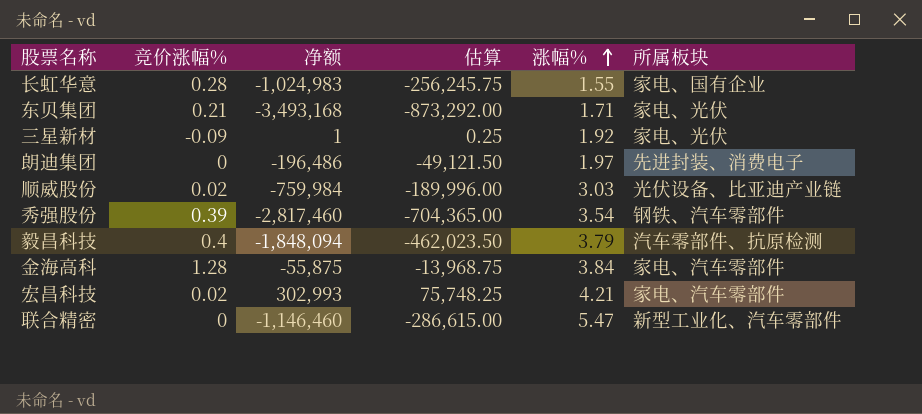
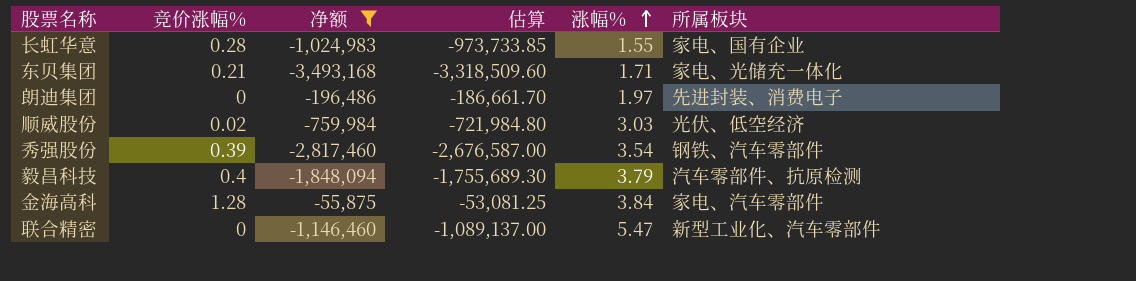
filter: none -> 净额 <= -55,875
column 估算 | formula: [净额] * 0.25 -> [净额] * 0.95
东贝集团 | 所属板块: 家电、光伏 -> 家电、光储充一体化
顺威股份 | 所属板块: 光伏设备、比亚迪产业链 -> 光伏、低空经济

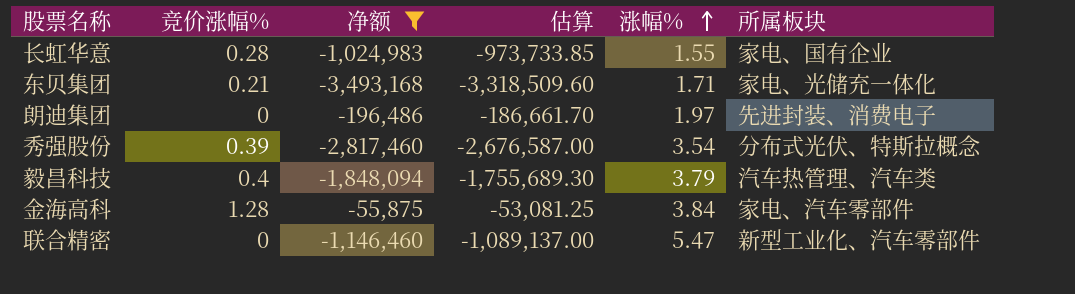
row 顺威股份: 0.02 | -759,984 | -721,984.80 | 3.03 | 光伏、低空经济 -> none
秀强股份 | 所属板块: 钢铁、汽车零部件 -> 分布式光伏、特斯拉概念
毅昌科技 | 所属板块: 汽车零部件、抗原检测 -> 汽车热管理、汽车类

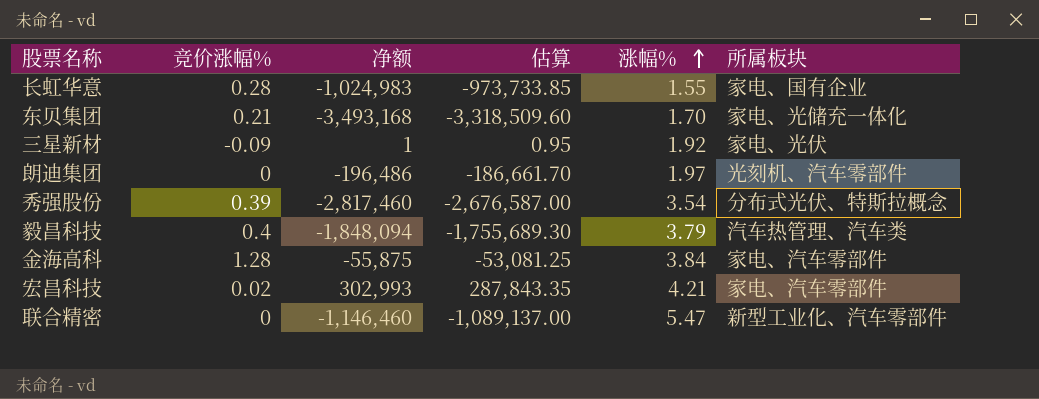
filter: 净额 <= -55,875 -> none
东贝集团 | 涨幅%: 1.71 -> 1.70
朗迪集团 | 所属板块: 先进封装、消费电子 -> 光刻机、汽车零部件

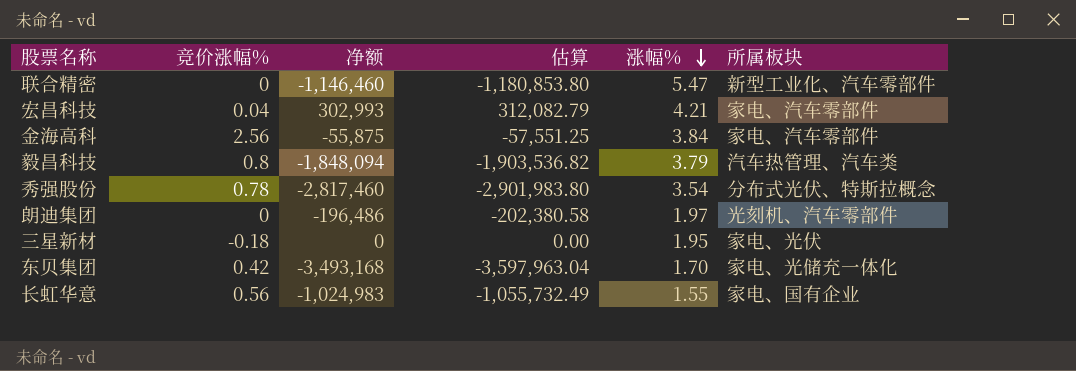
row order: 涨幅% ascending -> 涨幅% descending
column 估算 | formula: [净额] * 0.95 -> [净额] * 1.03
宏昌科技 | 竞价涨幅%: 0.02 -> 0.04
金海高科 | 竞价涨幅%: 1.28 -> 2.56
毅昌科技 | 竞价涨幅%: 0.4 -> 0.8
秀强股份 | 竞价涨幅%: 0.39 -> 0.78
三星新材 | 竞价涨幅%: -0.09 -> -0.18
三星新材 | 净额: 1 -> 0
三星新材 | 涨幅%: 1.92 -> 1.95
东贝集团 | 竞价涨幅%: 0.21 -> 0.42
长虹华意 | 竞价涨幅%: 0.28 -> 0.56

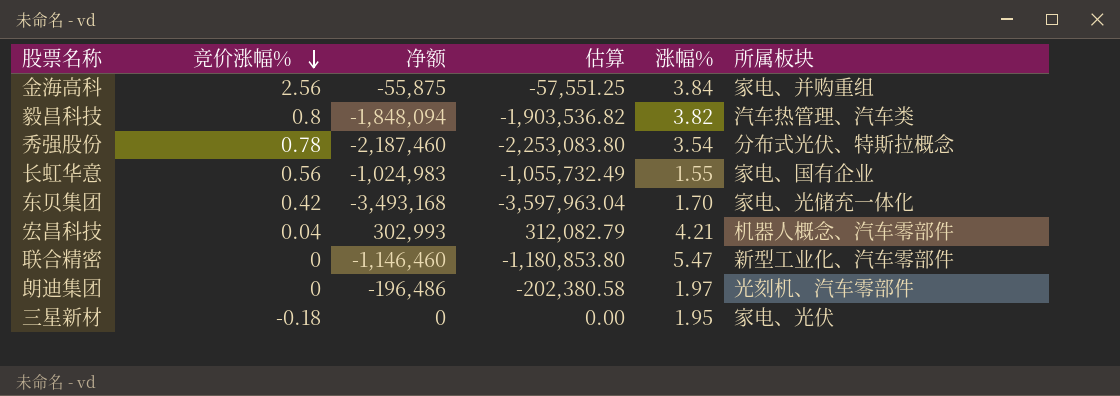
row order: 涨幅% descending -> 竞价涨幅% descending
金海高科 | 所属板块: 家电、汽车零部件 -> 家电、并购重组
毅昌科技 | 涨幅%: 3.79 -> 3.82
秀强股份 | 净额: -2,817,460 -> -2,187,460
秀强股份 | 估算: -2,901,983.80 -> -2,253,083.80
宏昌科技 | 所属板块: 家电、汽车零部件 -> 机器人概念、汽车零部件

